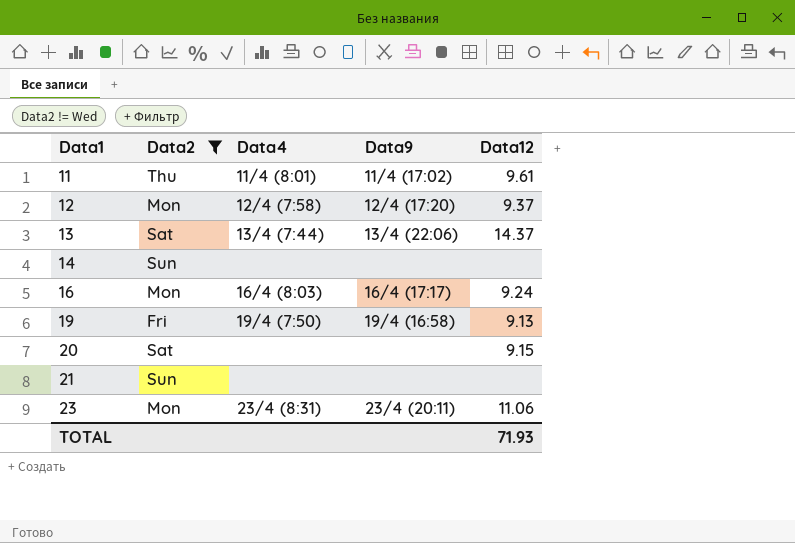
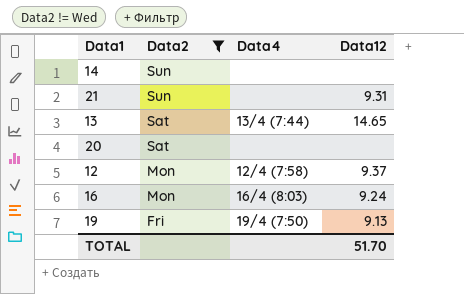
row order: Data1 ascending -> Data2 descending
column Data9 | position: 4 -> none
row 11: Thu | 11/4 (8:01) | 11/4 (17:02) | 9.61 -> none
row 23: Mon | 23/4 (8:31) | 23/4 (20:11) | 11.06 -> none
21 | Data12: none -> 9.31
13 | Data12: 14.37 -> 14.65
20 | Data12: 9.15 -> none
TOTAL | Data12: 71.93 -> 51.70

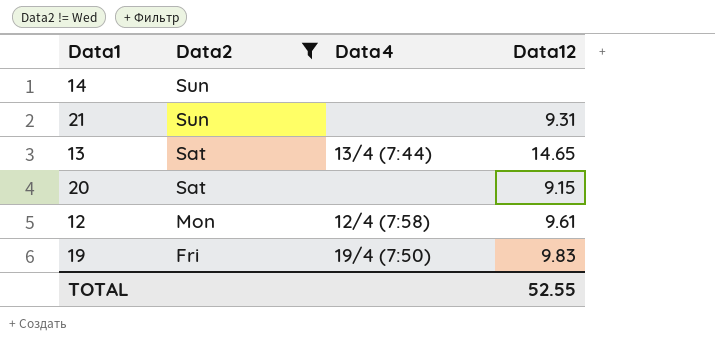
row 16: Mon | 16/4 (8:03) | 9.24 -> none
20 | Data12: none -> 9.15
12 | Data12: 9.37 -> 9.61
19 | Data12: 9.13 -> 9.83
TOTAL | Data12: 51.70 -> 52.55

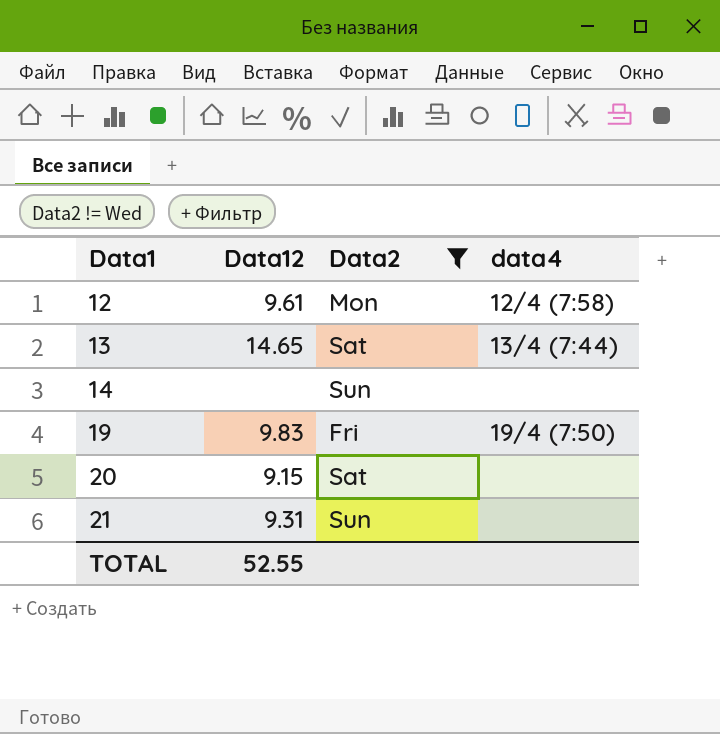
row order: Data2 descending -> Data1 ascending
column Data12 | position: 4 -> 2
column name: Data4 -> data4

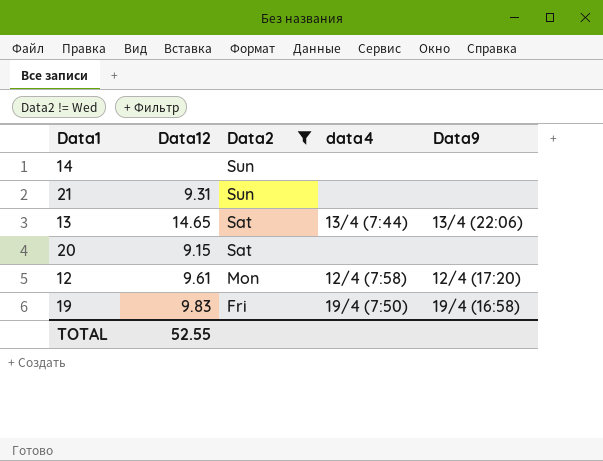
row order: Data1 ascending -> Data2 descending
column Data9 | position: none -> 5

